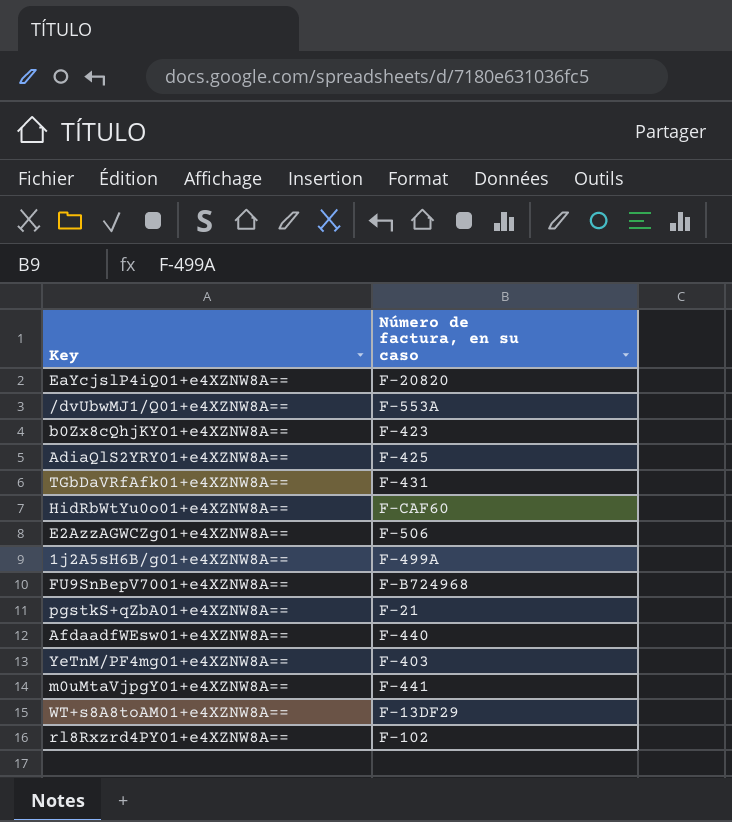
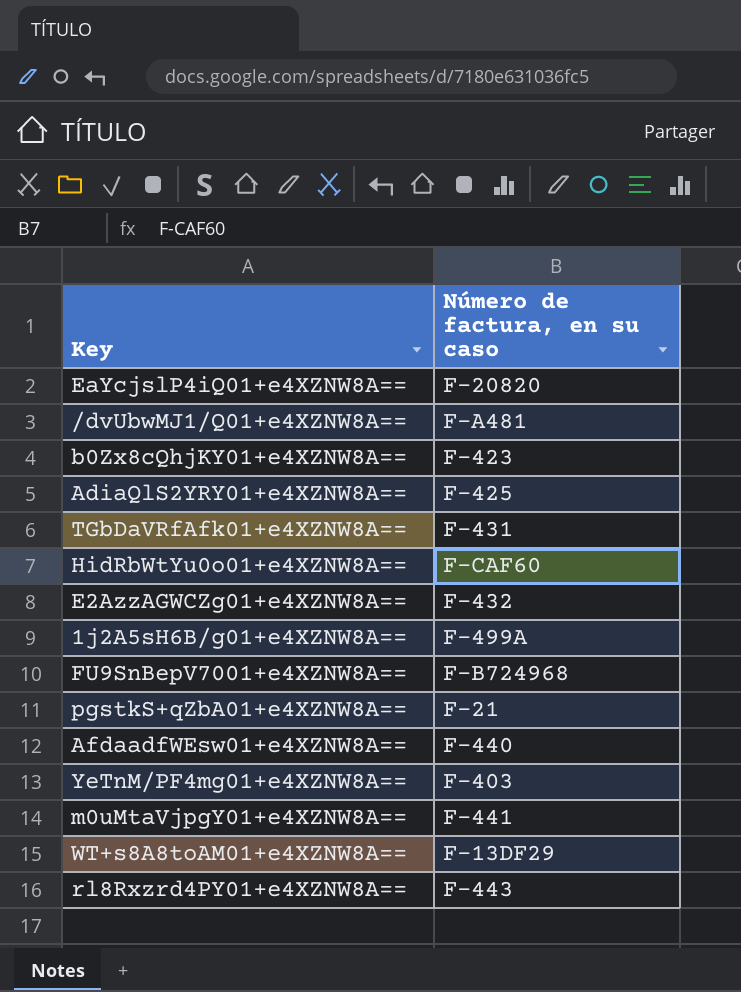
/dvUbwMJ1/Q01+e4XZNW8A== | Número de factura, en su caso: F-553A -> F-A481
E2AzzAGWCZg01+e4XZNW8A== | Número de factura, en su caso: F-506 -> F-432
rl8Rxzrd4PY01+e4XZNW8A== | Número de factura, en su caso: F-102 -> F-443

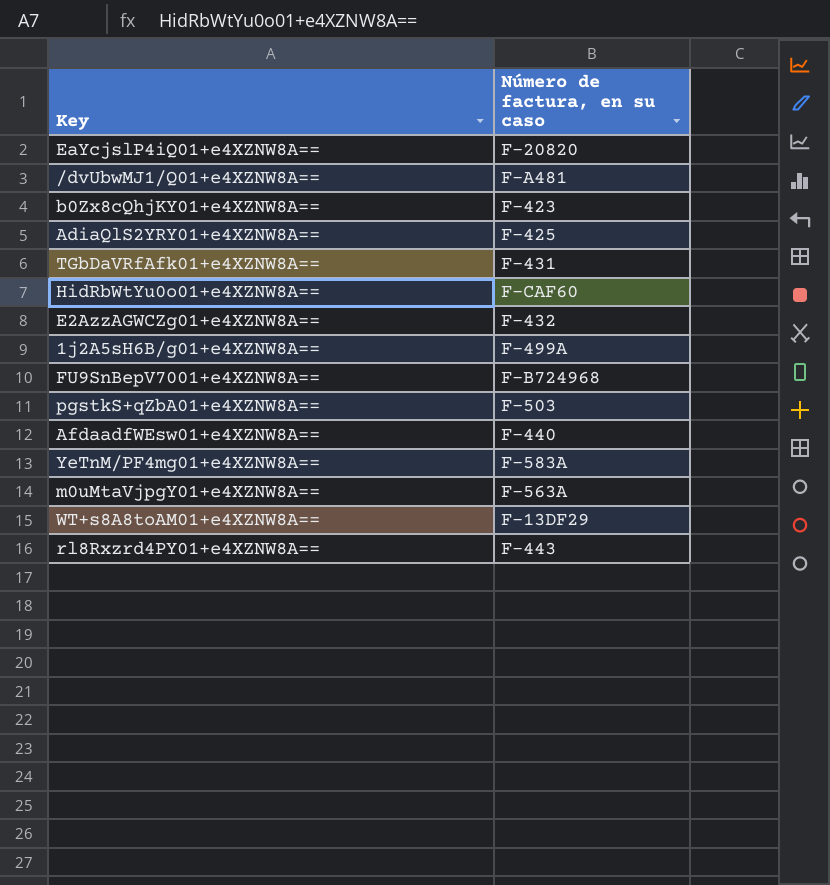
pgstkS+qZbA01+e4XZNW8A== | Número de factura, en su caso: F-21 -> F-503
YeTnM/PF4mg01+e4XZNW8A== | Número de factura, en su caso: F-403 -> F-583A
m0uMtaVjpgY01+e4XZNW8A== | Número de factura, en su caso: F-441 -> F-563A

